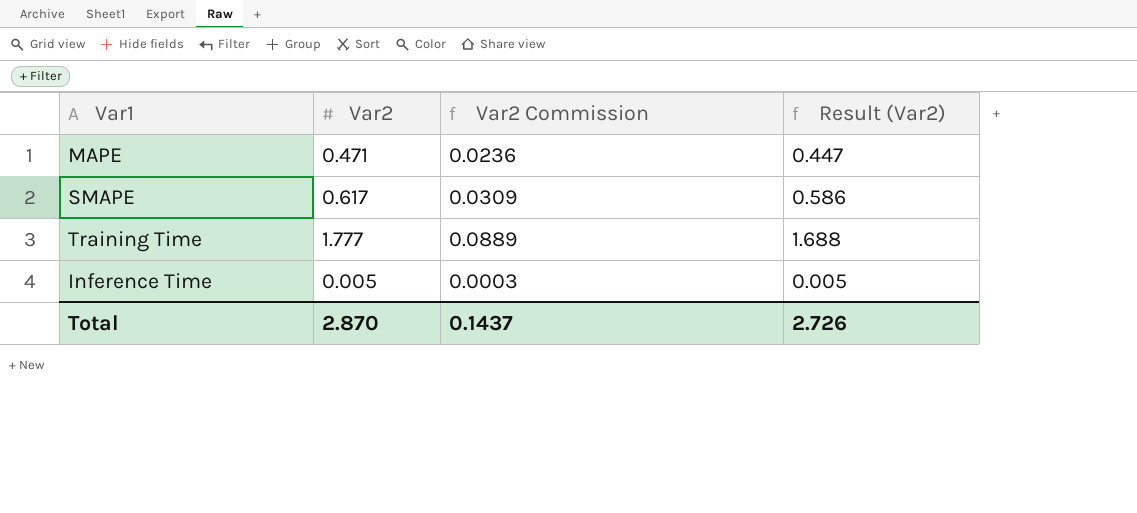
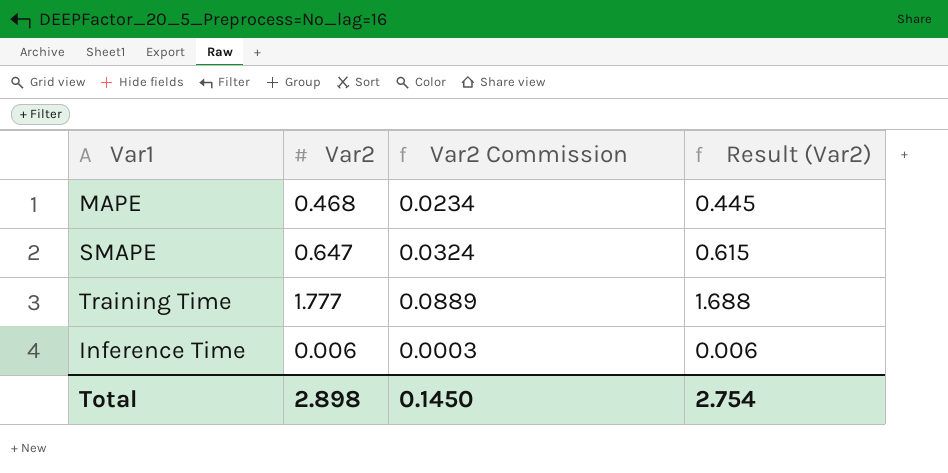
MAPE | Var2: 0.471 -> 0.468
MAPE | Var2 Commission: 0.0236 -> 0.0234
MAPE | Result (Var2): 0.447 -> 0.445
SMAPE | Var2: 0.617 -> 0.647
SMAPE | Var2 Commission: 0.0309 -> 0.0324
SMAPE | Result (Var2): 0.586 -> 0.615
Inference Time | Var2: 0.005 -> 0.006
Inference Time | Result (Var2): 0.005 -> 0.006
Total | Var2: 2.870 -> 2.898
Total | Var2 Commission: 0.1437 -> 0.1450
Total | Result (Var2): 2.726 -> 2.754

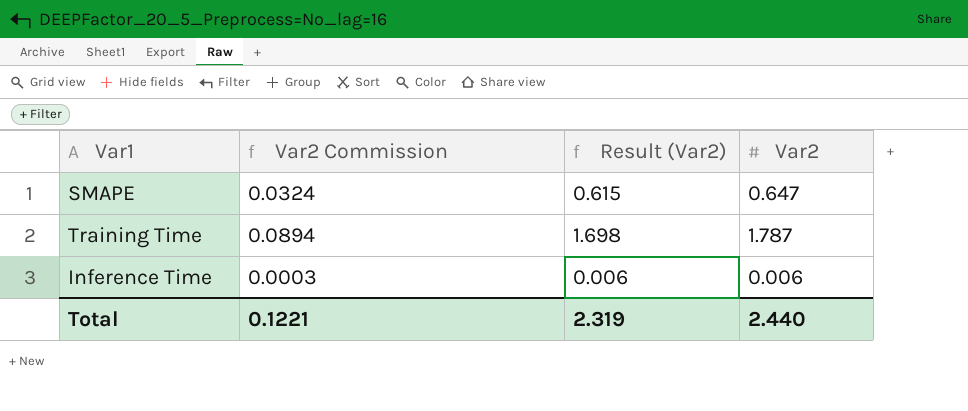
column Var2 | position: 2 -> 4
row MAPE: 0.468 | 0.0234 | 0.445 -> none
Training Time | Var2 Commission: 0.0889 -> 0.0894
Training Time | Result (Var2): 1.688 -> 1.698
Training Time | Var2: 1.777 -> 1.787
Total | Var2 Commission: 0.1450 -> 0.1221
Total | Result (Var2): 2.754 -> 2.319
Total | Var2: 2.898 -> 2.440

